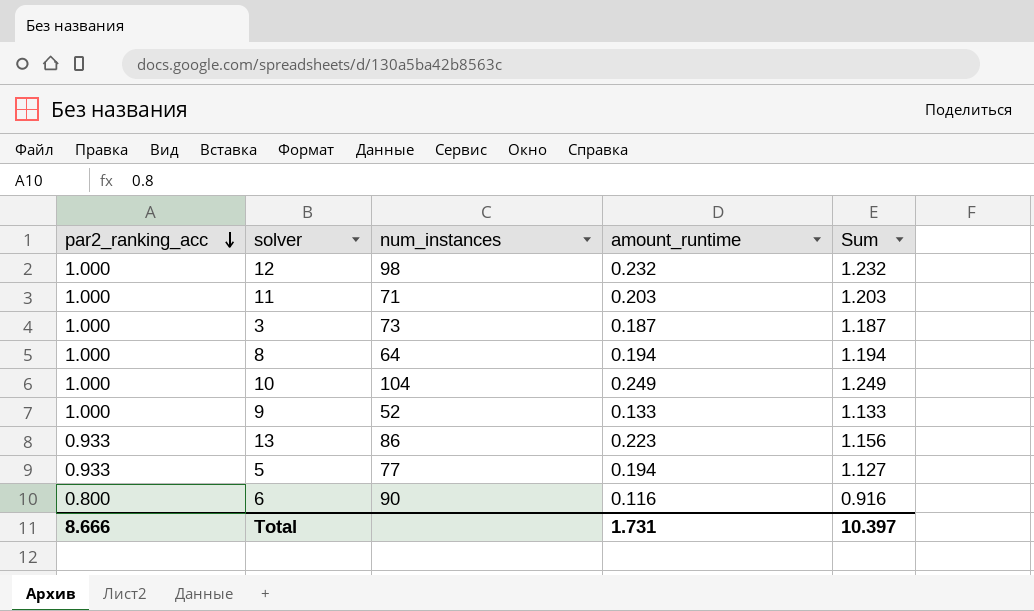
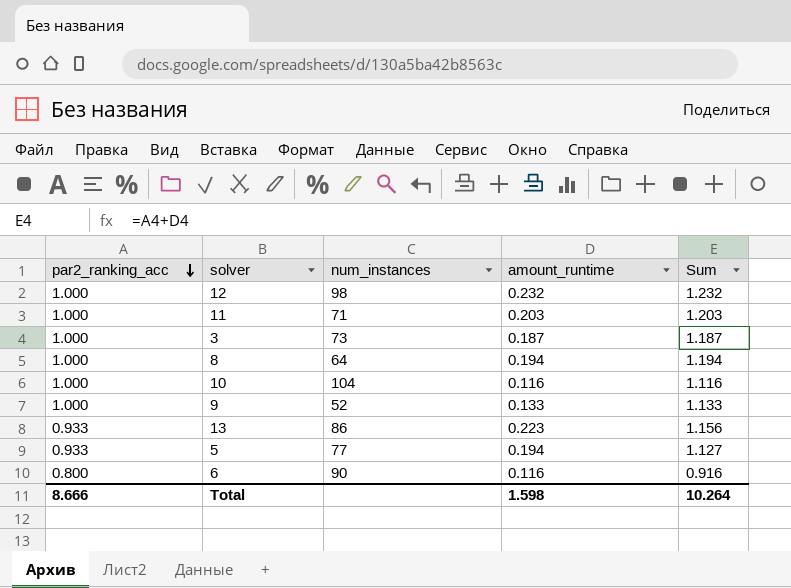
10 | amount_runtime: 0.249 -> 0.116
10 | Sum: 1.249 -> 1.116
Total | amount_runtime: 1.731 -> 1.598
Total | Sum: 10.397 -> 10.264

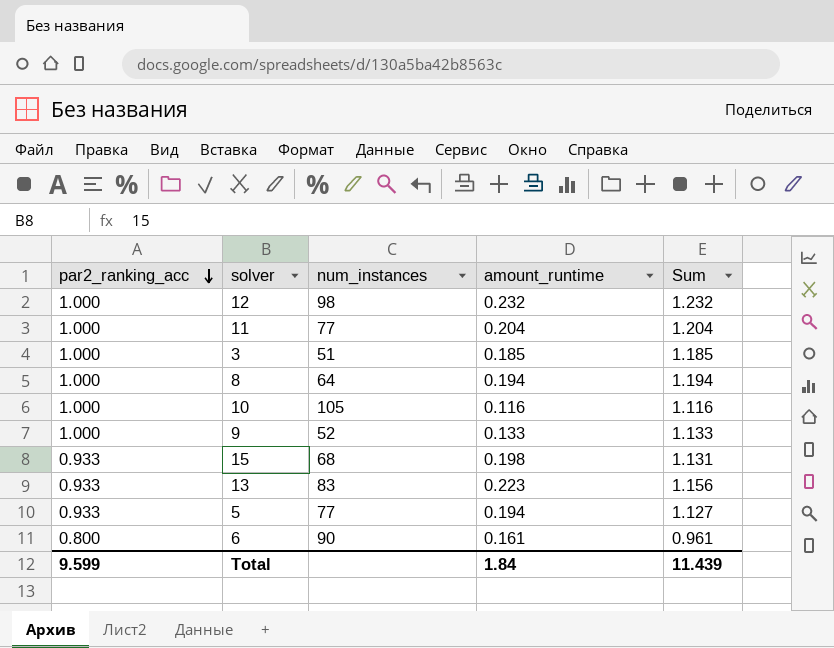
11 | num_instances: 71 -> 77
11 | amount_runtime: 0.203 -> 0.204
11 | Sum: 1.203 -> 1.204
3 | num_instances: 73 -> 51
3 | amount_runtime: 0.187 -> 0.185
3 | Sum: 1.187 -> 1.185
10 | num_instances: 104 -> 105
row 15: none -> 0.933 | 68 | 0.198 | 1.131
13 | num_instances: 86 -> 83
6 | amount_runtime: 0.116 -> 0.161
6 | Sum: 0.916 -> 0.961
Total | par2_ranking_acc: 8.666 -> 9.599
Total | amount_runtime: 1.598 -> 1.84
Total | Sum: 10.264 -> 11.439

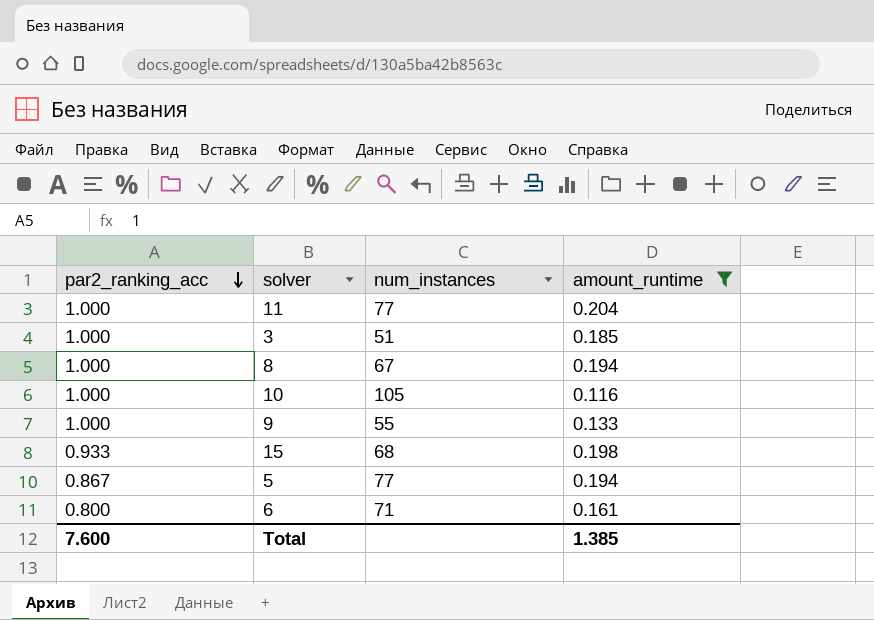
filter: none -> amount_runtime <= 0.204
column Sum | formula: [par2_ranking_acc] + [amount_runtime] -> none
8 | num_instances: 64 -> 67
9 | num_instances: 52 -> 55
5 | par2_ranking_acc: 0.933 -> 0.867
6 | num_instances: 90 -> 71
Total | par2_ranking_acc: 9.599 -> 7.600
Total | amount_runtime: 1.84 -> 1.385

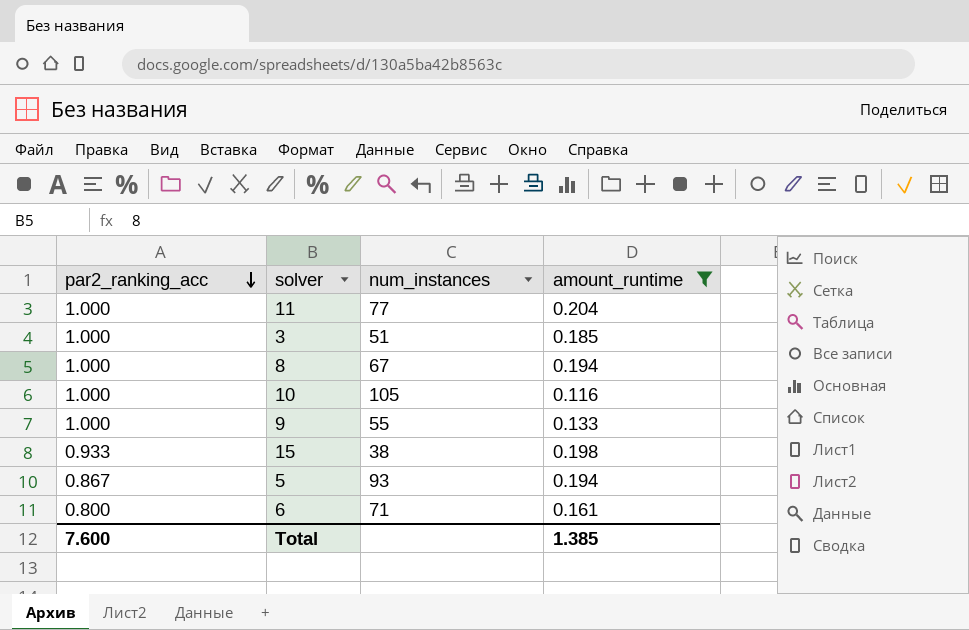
15 | num_instances: 68 -> 38
5 | num_instances: 77 -> 93

